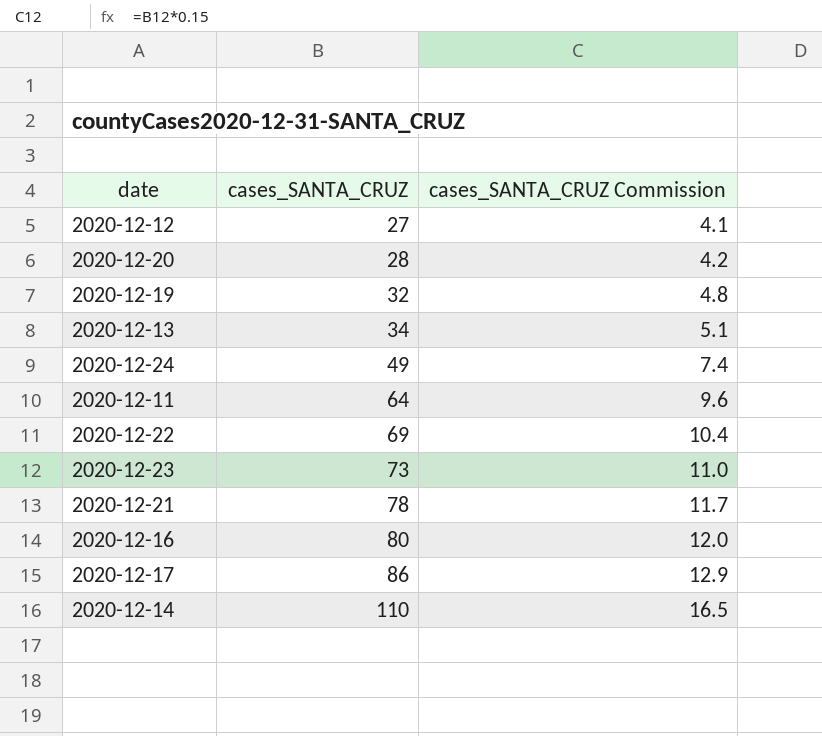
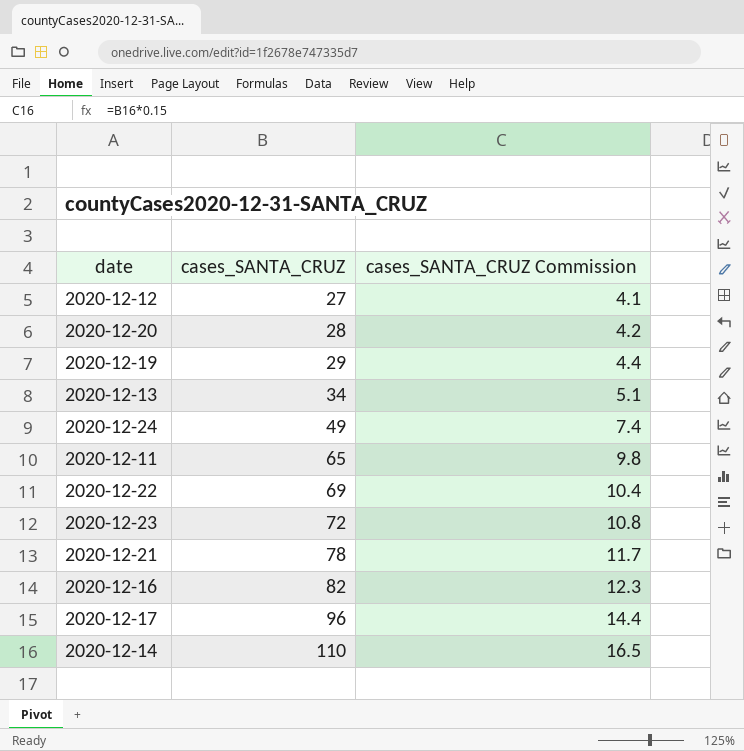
2020-12-19 | cases_SANTA_CRUZ: 32 -> 29
2020-12-19 | cases_SANTA_CRUZ Commission: 4.8 -> 4.4
2020-12-11 | cases_SANTA_CRUZ: 64 -> 65
2020-12-11 | cases_SANTA_CRUZ Commission: 9.6 -> 9.8
2020-12-23 | cases_SANTA_CRUZ: 73 -> 72
2020-12-23 | cases_SANTA_CRUZ Commission: 11.0 -> 10.8
2020-12-16 | cases_SANTA_CRUZ: 80 -> 82
2020-12-16 | cases_SANTA_CRUZ Commission: 12.0 -> 12.3
2020-12-17 | cases_SANTA_CRUZ: 86 -> 96
2020-12-17 | cases_SANTA_CRUZ Commission: 12.9 -> 14.4

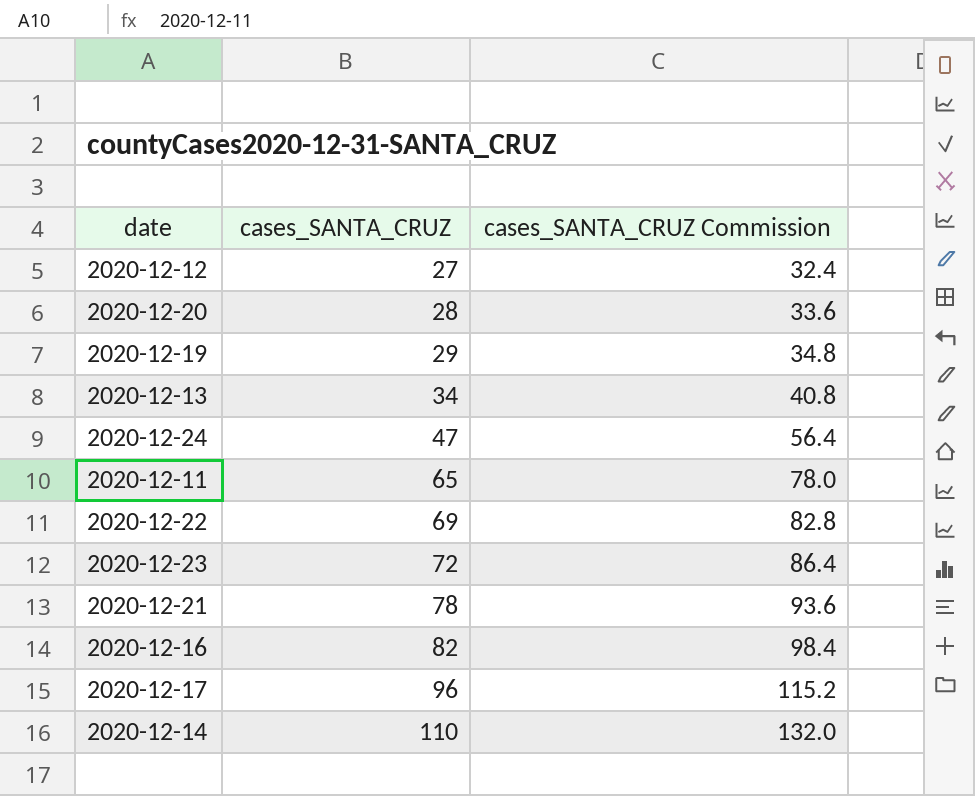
column cases_SANTA_CRUZ Commission | formula: [cases_SANTA_CRUZ] * 0.15 -> [cases_SANTA_CRUZ] * 1.2
2020-12-24 | cases_SANTA_CRUZ: 49 -> 47

